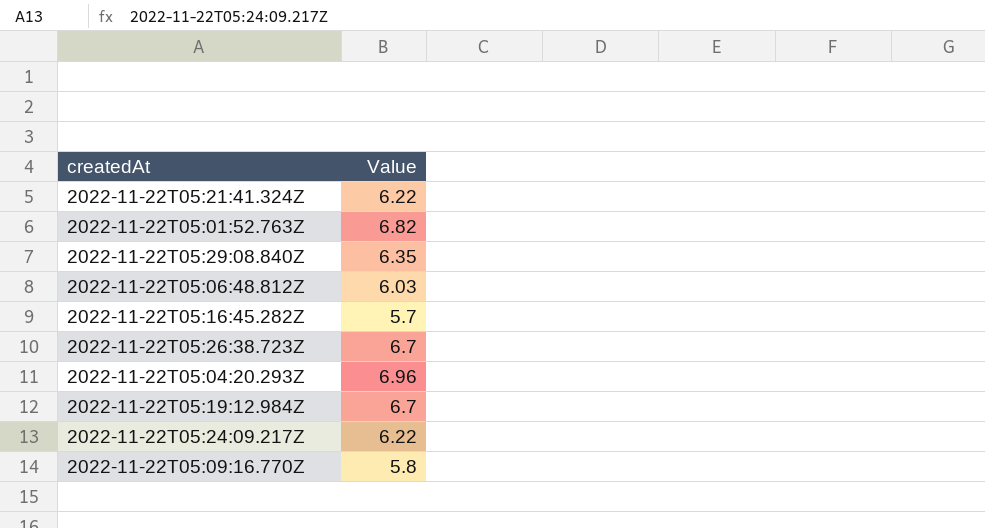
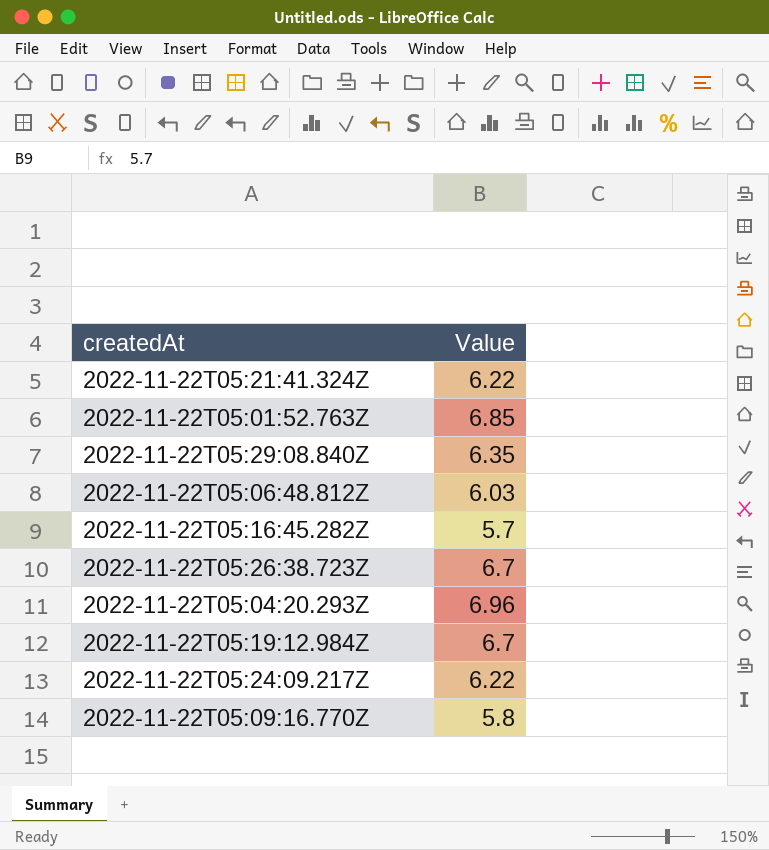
2022-11-22T05:01:52.763Z | Value: 6.82 -> 6.85

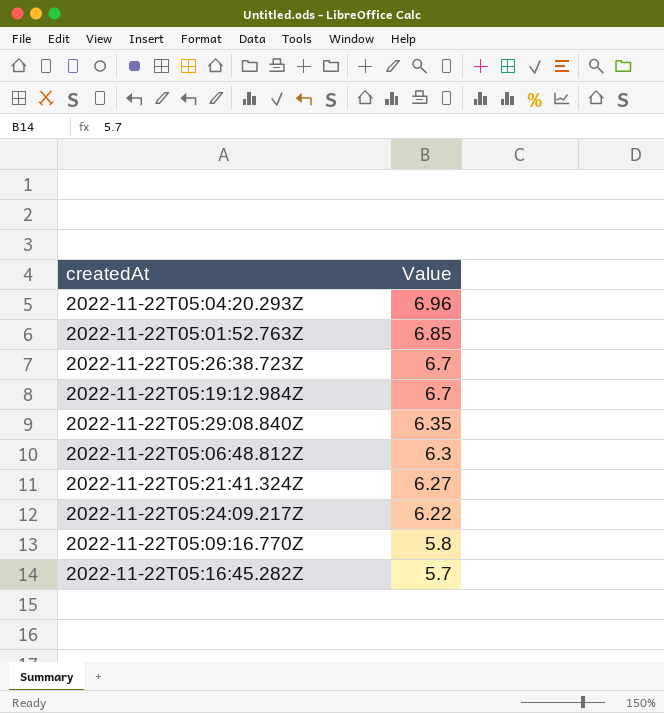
row order: none -> Value descending
2022-11-22T05:06:48.812Z | Value: 6.03 -> 6.3
2022-11-22T05:21:41.324Z | Value: 6.22 -> 6.27

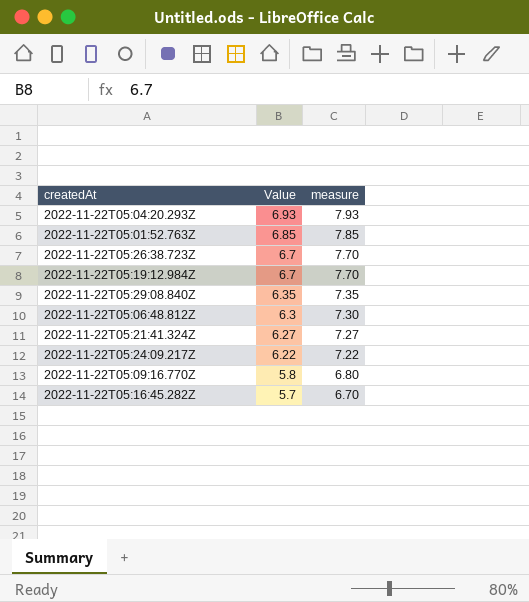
column measure | formula: none -> [Value] + 1
2022-11-22T05:04:20.293Z | Value: 6.96 -> 6.93

